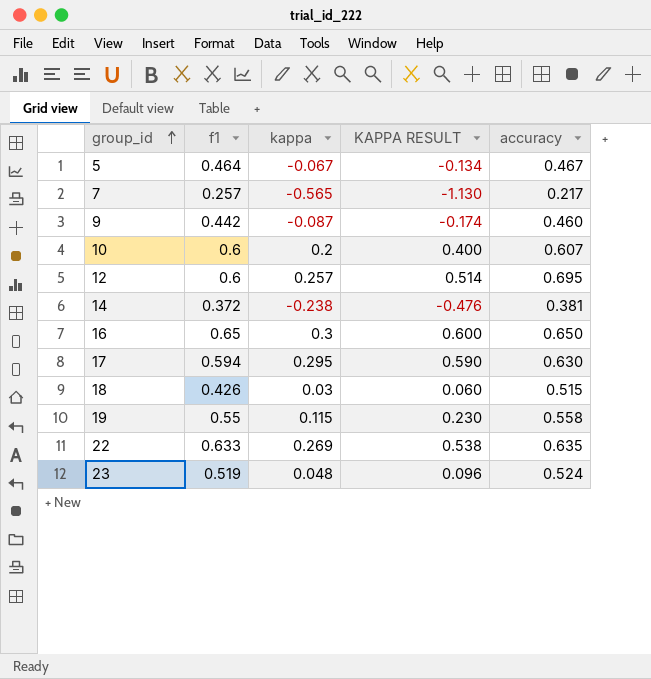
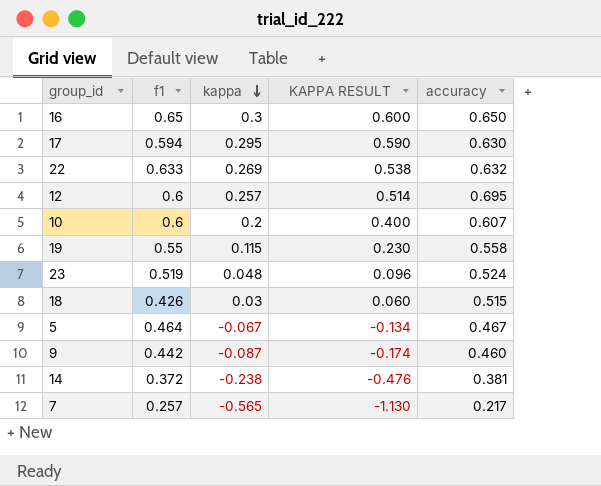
row order: group_id ascending -> kappa descending
22 | accuracy: 0.635 -> 0.632

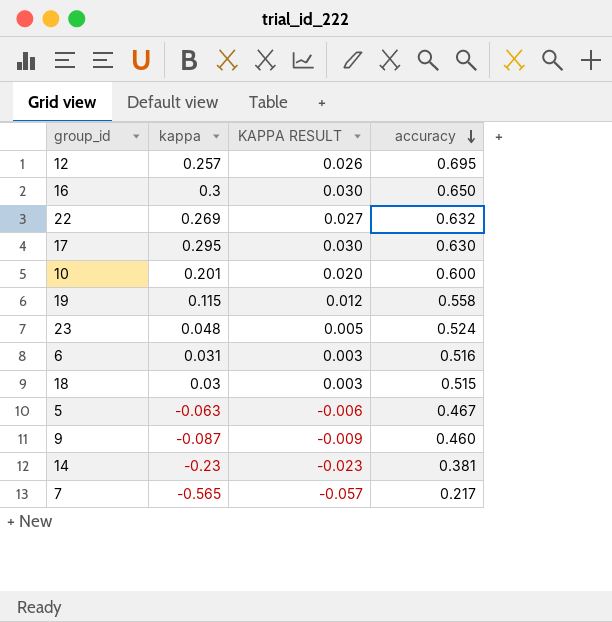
row order: kappa descending -> accuracy descending
column f1 | position: 2 -> none
column KAPPA RESULT | formula: [kappa] * 2 -> [kappa] * 0.1
10 | kappa: 0.2 -> 0.201
10 | accuracy: 0.607 -> 0.600
row 6: none -> 0.031 | 0.003 | 0.516
5 | kappa: -0.067 -> -0.063
14 | kappa: -0.238 -> -0.23

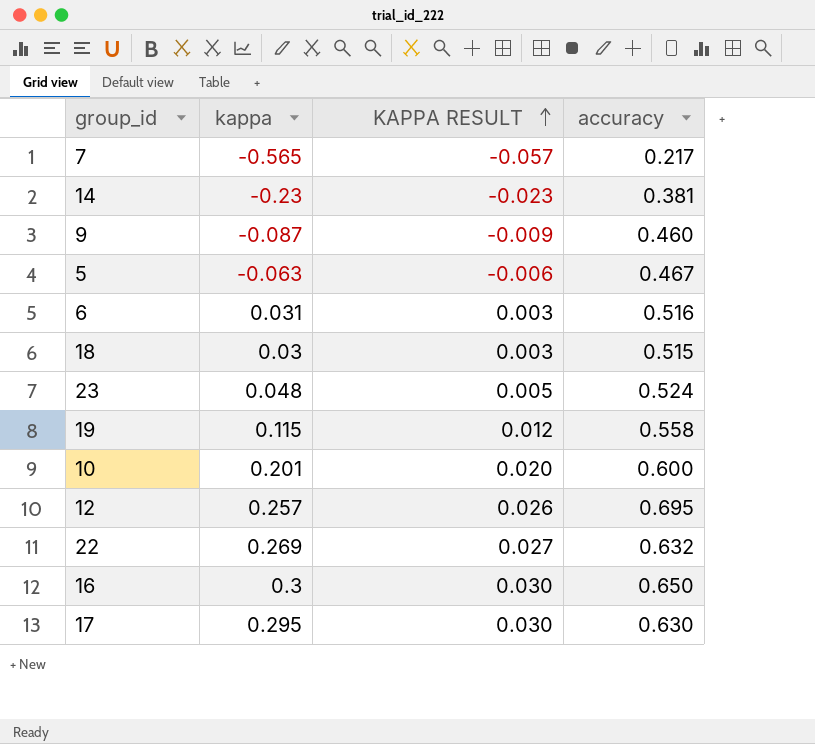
row order: accuracy descending -> KAPPA RESULT ascending

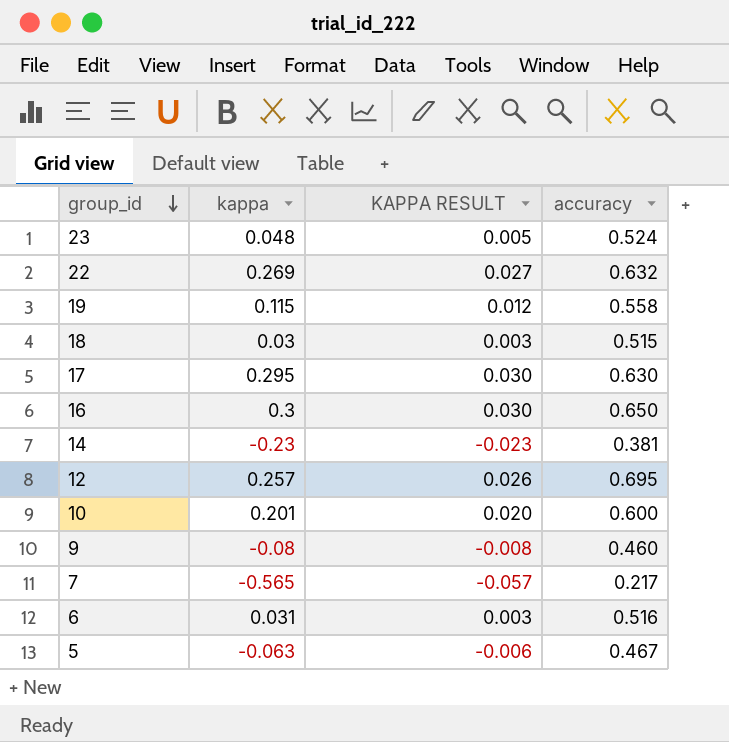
row order: KAPPA RESULT ascending -> group_id descending
9 | kappa: -0.087 -> -0.08
9 | KAPPA RESULT: -0.009 -> -0.008

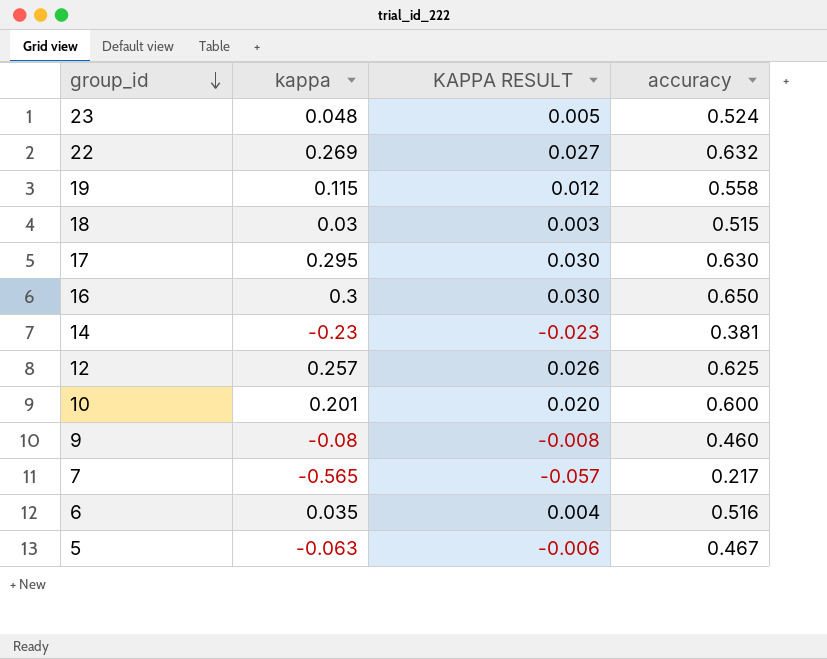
12 | accuracy: 0.695 -> 0.625
6 | kappa: 0.031 -> 0.035
6 | KAPPA RESULT: 0.003 -> 0.004

